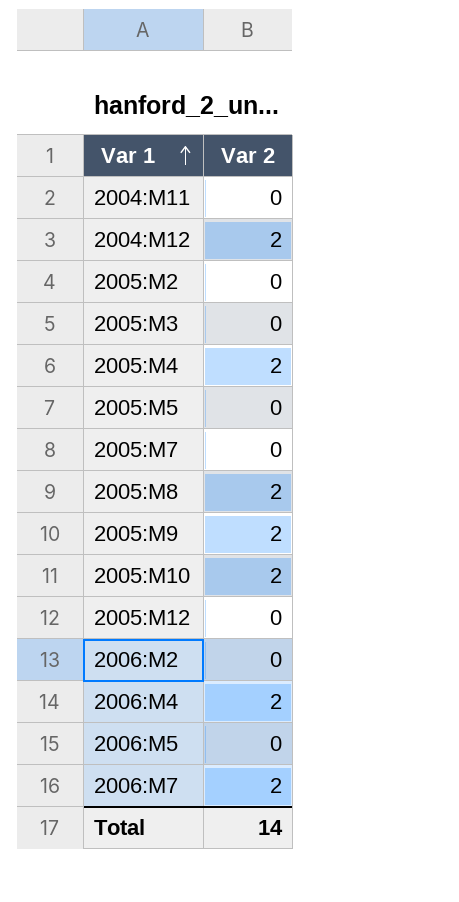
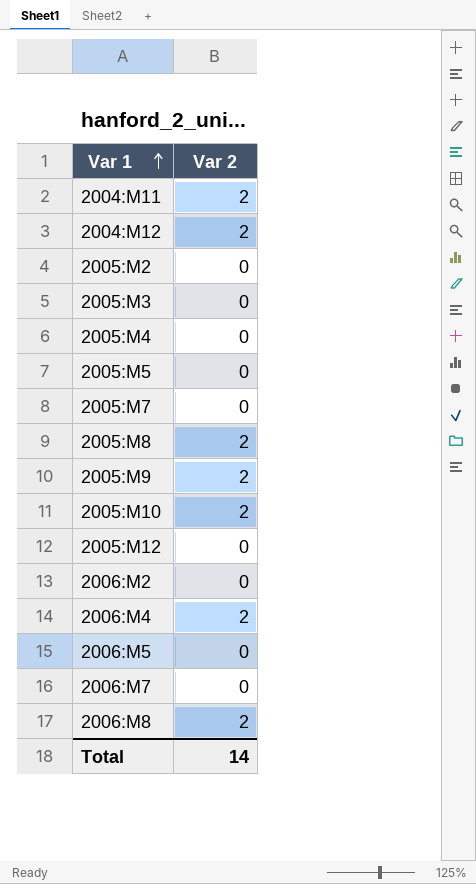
2004:M11 | Var 2: 0 -> 2
2005:M4 | Var 2: 2 -> 0
2006:M7 | Var 2: 2 -> 0
row 2006:M8: none -> 2

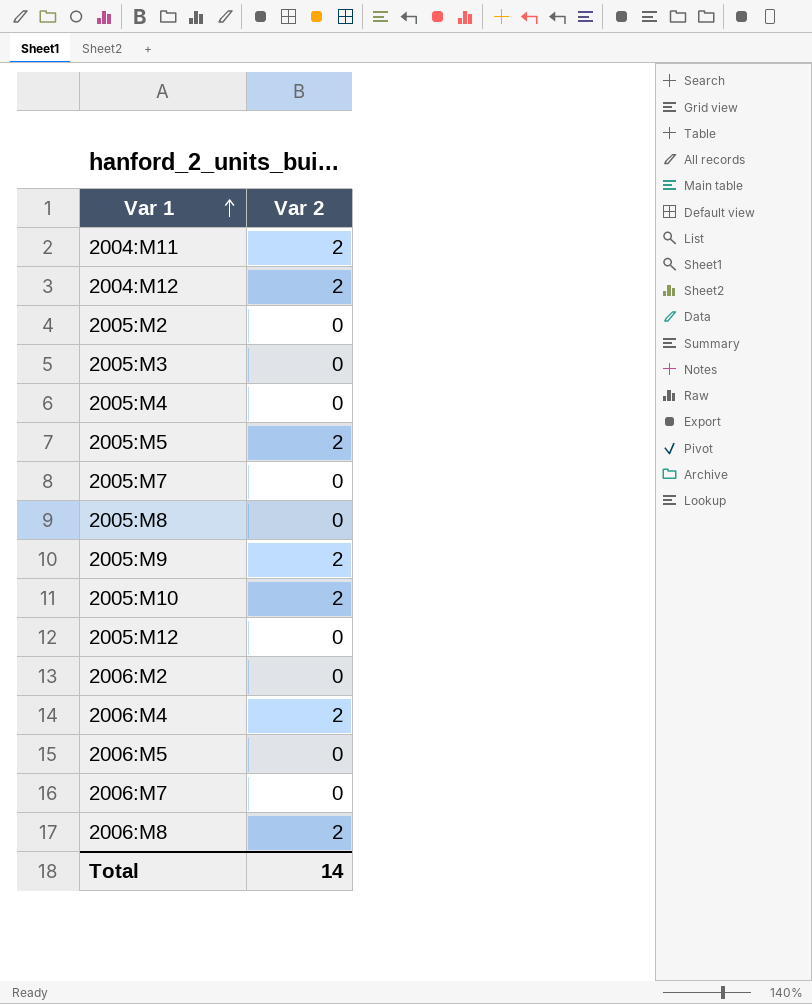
2005:M5 | Var 2: 0 -> 2
2005:M8 | Var 2: 2 -> 0

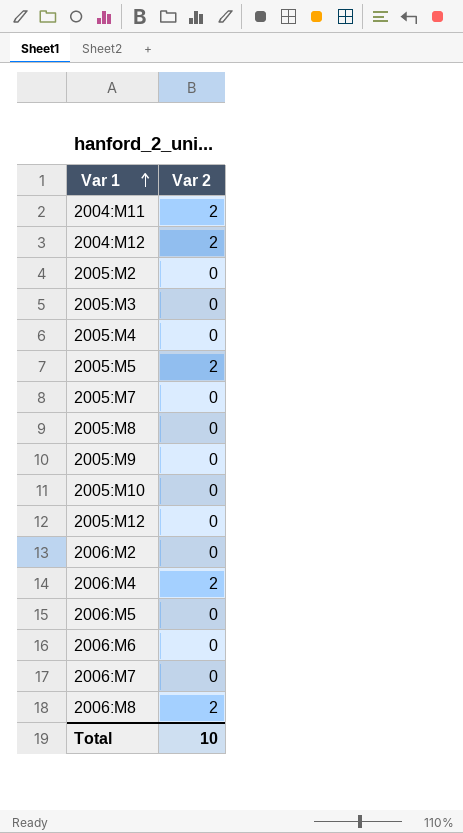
2005:M9 | Var 2: 2 -> 0
2005:M10 | Var 2: 2 -> 0
row 2006:M6: none -> 0
Total | Var 2: 14 -> 10

